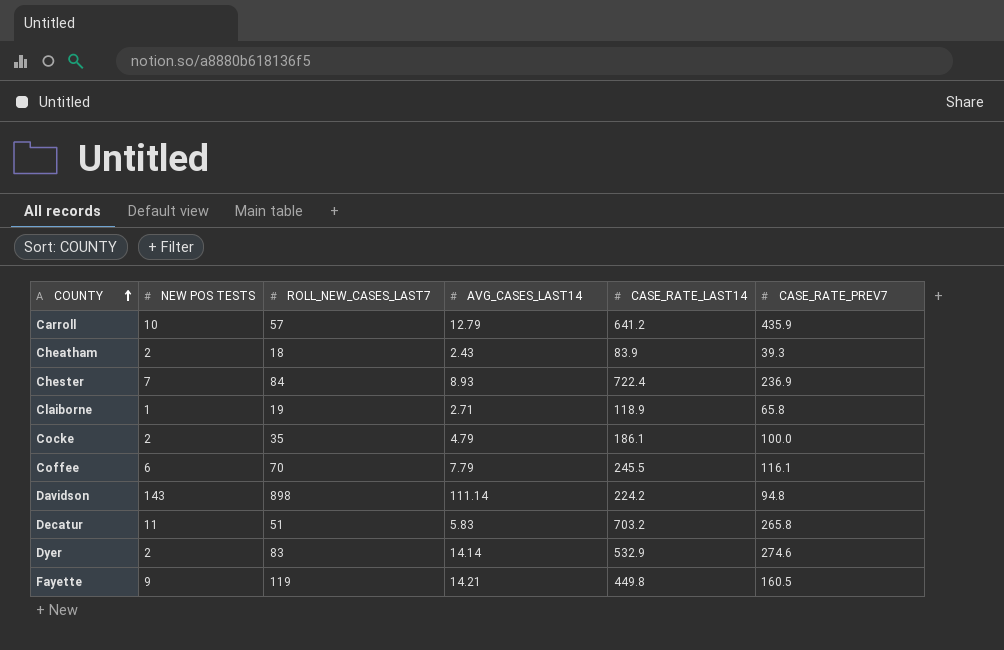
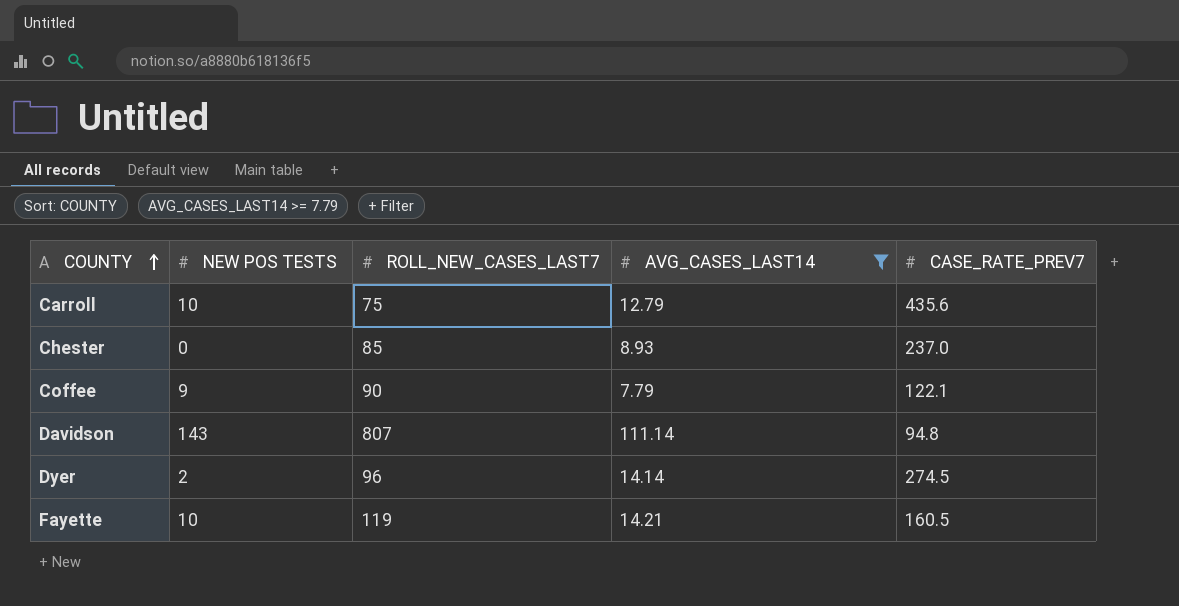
filter: none -> AVG_CASES_LAST14 >= 7.79
column CASE_RATE_LAST14 | position: 5 -> none
Carroll | ROLL_NEW_CASES_LAST7: 57 -> 75
Carroll | CASE_RATE_PREV7: 435.9 -> 435.6
Chester | NEW POS TESTS: 7 -> 0
Chester | ROLL_NEW_CASES_LAST7: 84 -> 85
Chester | CASE_RATE_PREV7: 236.9 -> 237.0
Coffee | NEW POS TESTS: 6 -> 9
Coffee | ROLL_NEW_CASES_LAST7: 70 -> 90
Coffee | CASE_RATE_PREV7: 116.1 -> 122.1
Davidson | ROLL_NEW_CASES_LAST7: 898 -> 807
Dyer | ROLL_NEW_CASES_LAST7: 83 -> 96
Dyer | CASE_RATE_PREV7: 274.6 -> 274.5
Fayette | NEW POS TESTS: 9 -> 10

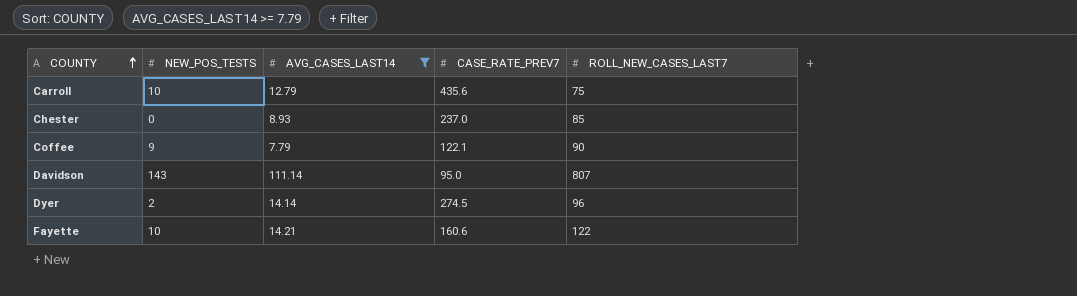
column name: NEW POS TESTS -> NEW_POS_TESTS
column ROLL_NEW_CASES_LAST7 | position: 3 -> 5
Davidson | CASE_RATE_PREV7: 94.8 -> 95.0
Fayette | CASE_RATE_PREV7: 160.5 -> 160.6
Fayette | ROLL_NEW_CASES_LAST7: 119 -> 122

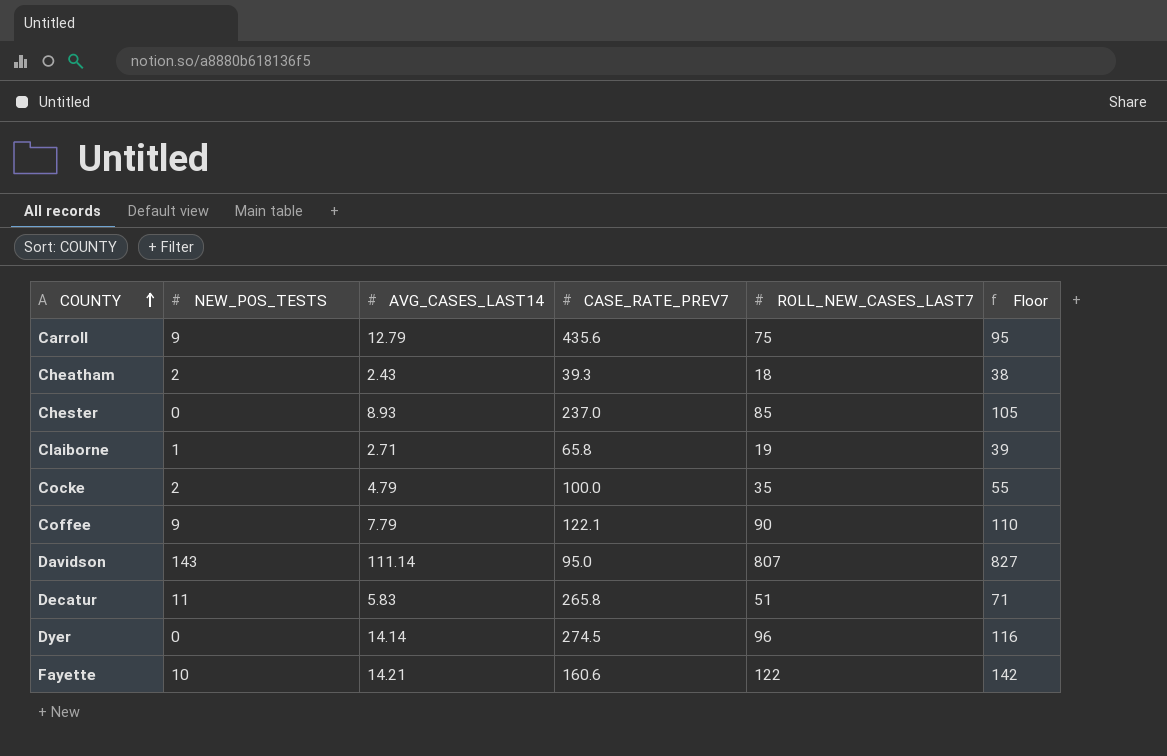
filter: AVG_CASES_LAST14 >= 7.79 -> none
column Floor | formula: none -> [ROLL_NEW_CASES_LAST7] + 20
Carroll | NEW_POS_TESTS: 10 -> 9
Dyer | NEW_POS_TESTS: 2 -> 0

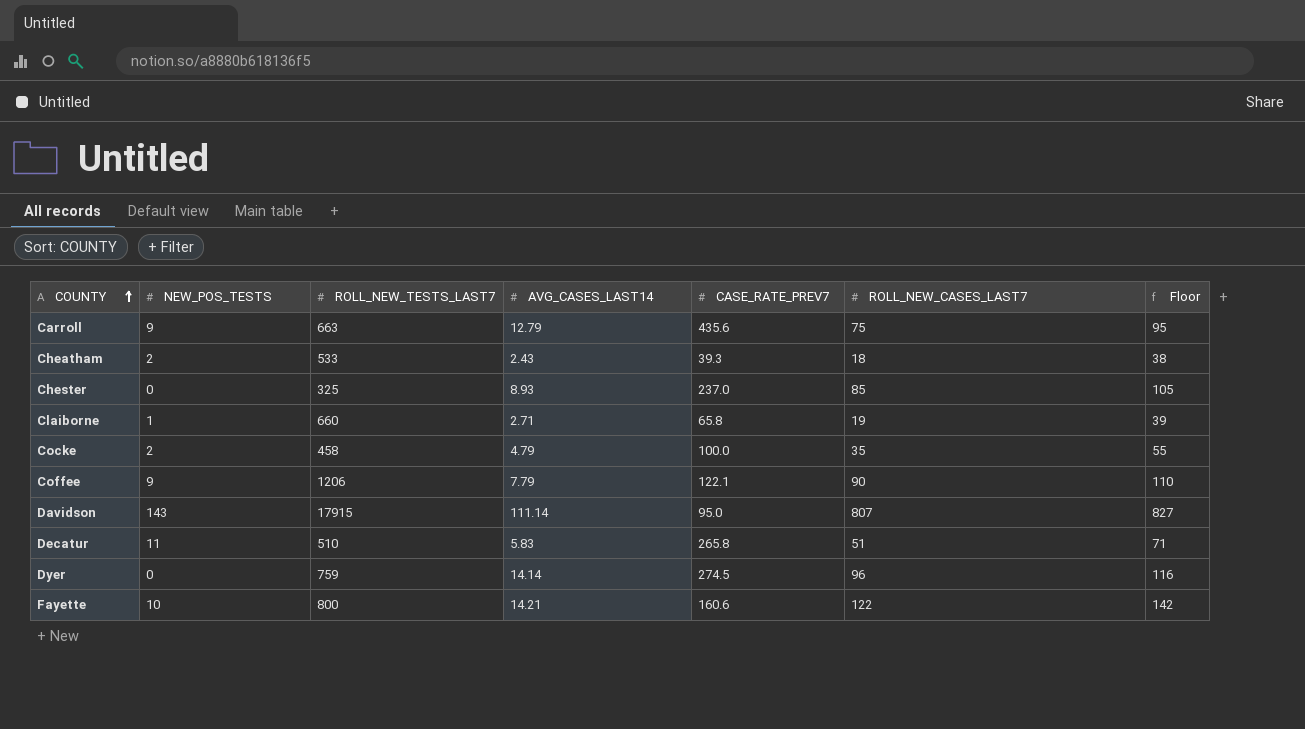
column ROLL_NEW_TESTS_LAST7 | position: none -> 3

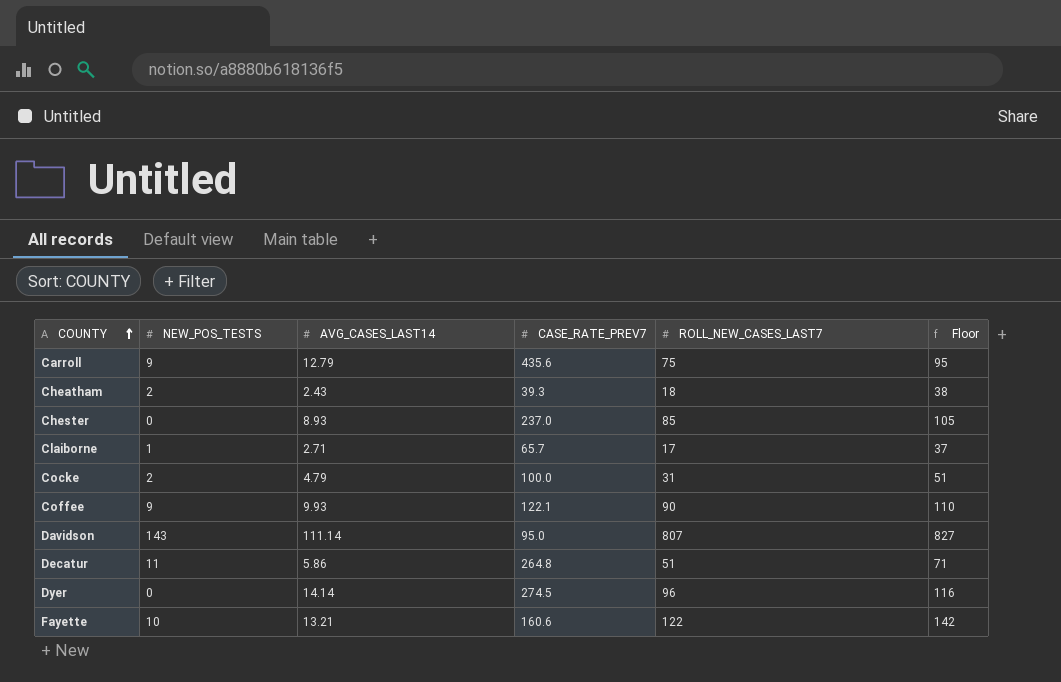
column ROLL_NEW_TESTS_LAST7 | position: 3 -> none
Claiborne | CASE_RATE_PREV7: 65.8 -> 65.7
Claiborne | ROLL_NEW_CASES_LAST7: 19 -> 17
Claiborne | Floor: 39 -> 37
Cocke | ROLL_NEW_CASES_LAST7: 35 -> 31
Cocke | Floor: 55 -> 51
Coffee | AVG_CASES_LAST14: 7.79 -> 9.93
Decatur | AVG_CASES_LAST14: 5.83 -> 5.86
Decatur | CASE_RATE_PREV7: 265.8 -> 264.8
Fayette | AVG_CASES_LAST14: 14.21 -> 13.21

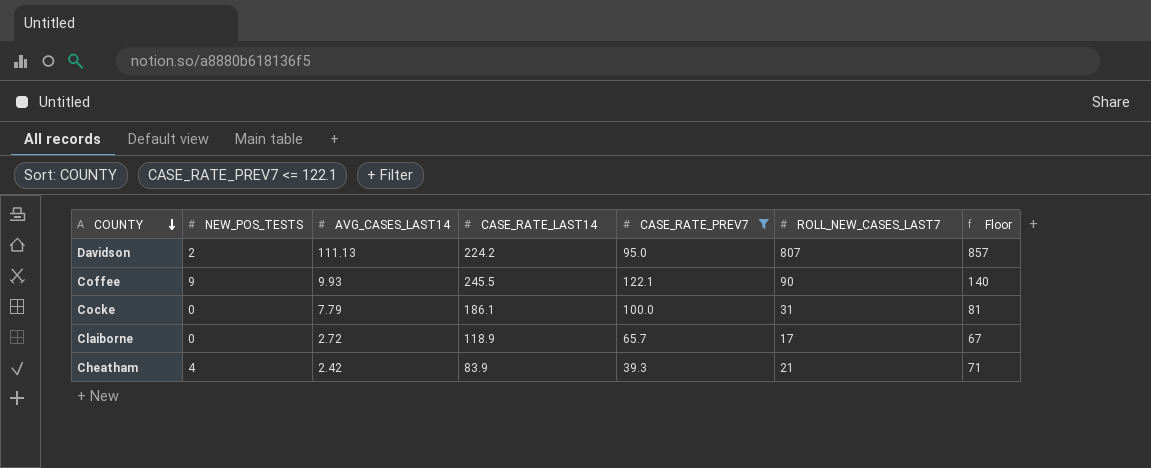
filter: none -> CASE_RATE_PREV7 <= 122.1
row order: COUNTY ascending -> COUNTY descending
column CASE_RATE_LAST14 | position: none -> 4
column Floor | formula: [ROLL_NEW_CASES_LAST7] + 20 -> [ROLL_NEW_CASES_LAST7] + 50
Davidson | NEW_POS_TESTS: 143 -> 2
Davidson | AVG_CASES_LAST14: 111.14 -> 111.13
Cocke | NEW_POS_TESTS: 2 -> 0
Cocke | AVG_CASES_LAST14: 4.79 -> 7.79
Claiborne | NEW_POS_TESTS: 1 -> 0
Claiborne | AVG_CASES_LAST14: 2.71 -> 2.72
Cheatham | NEW_POS_TESTS: 2 -> 4
Cheatham | AVG_CASES_LAST14: 2.43 -> 2.42
Cheatham | ROLL_NEW_CASES_LAST7: 18 -> 21

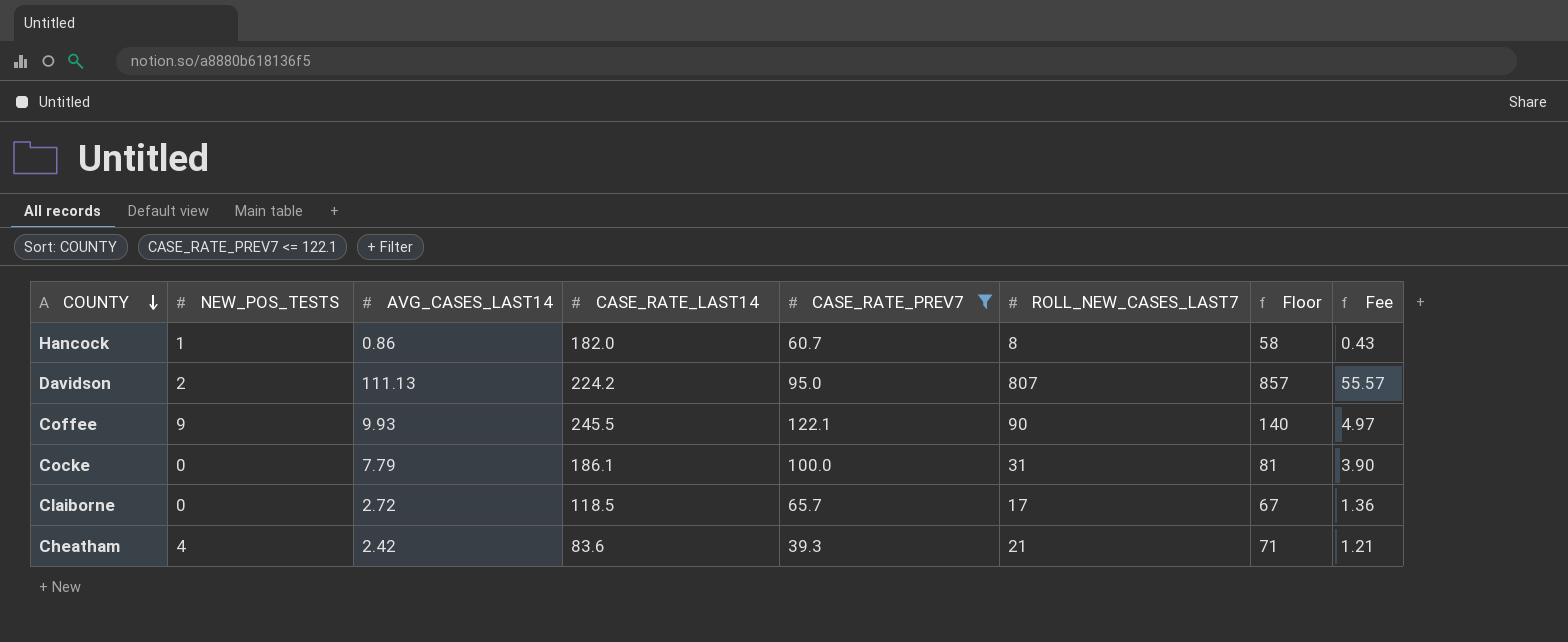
column Fee | formula: none -> [AVG_CASES_LAST14] * 0.5
row Hancock: none -> 1 | 0.86 | 182.0 | 60.7 | 8 | 58 | 0.43
Claiborne | CASE_RATE_LAST14: 118.9 -> 118.5
Cheatham | CASE_RATE_LAST14: 83.9 -> 83.6

